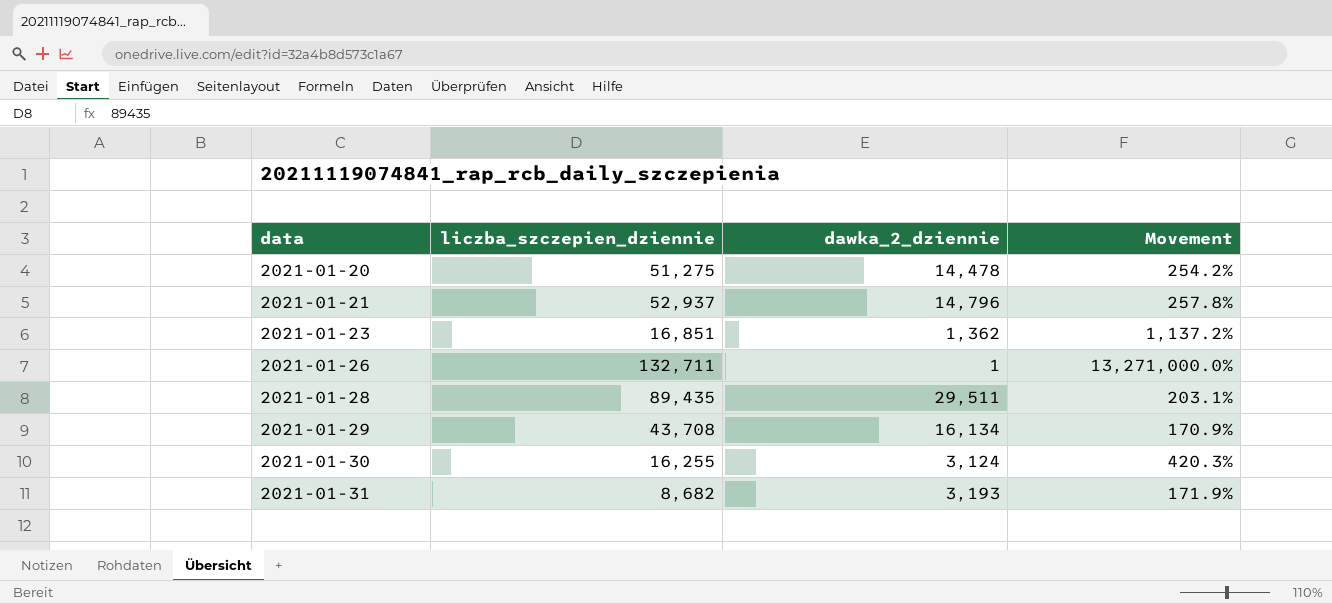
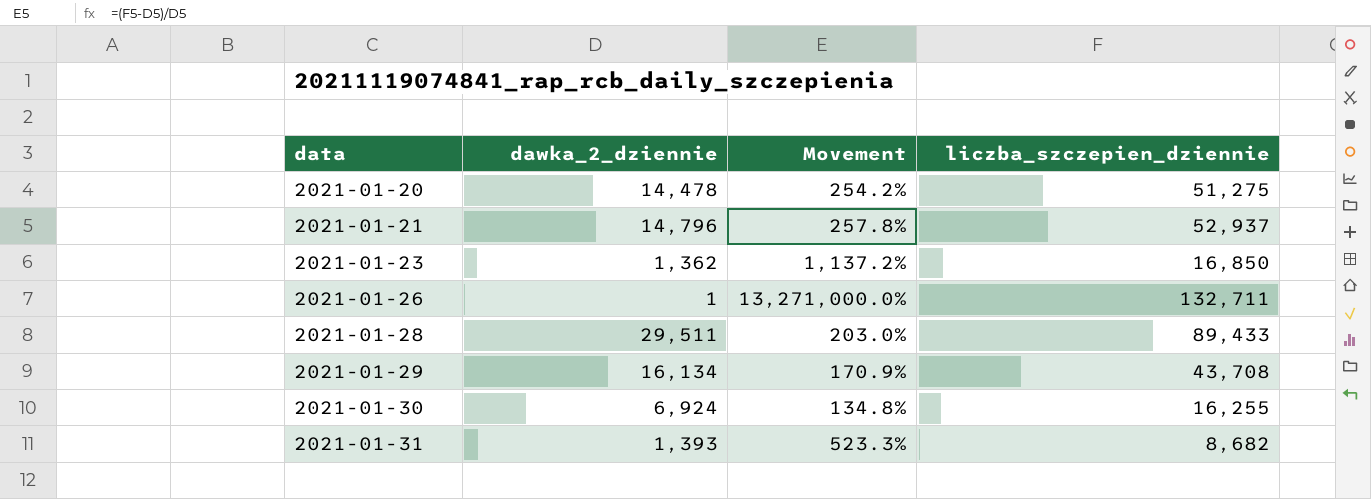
column liczba_szczepien_dziennie | position: 2 -> 4
2021-01-23 | liczba_szczepien_dziennie: 16,851 -> 16,850
2021-01-28 | Movement: 203.1% -> 203.0%
2021-01-28 | liczba_szczepien_dziennie: 89,435 -> 89,433
2021-01-30 | dawka_2_dziennie: 3,124 -> 6,924
2021-01-30 | Movement: 420.3% -> 134.8%
2021-01-31 | dawka_2_dziennie: 3,193 -> 1,393
2021-01-31 | Movement: 171.9% -> 523.3%

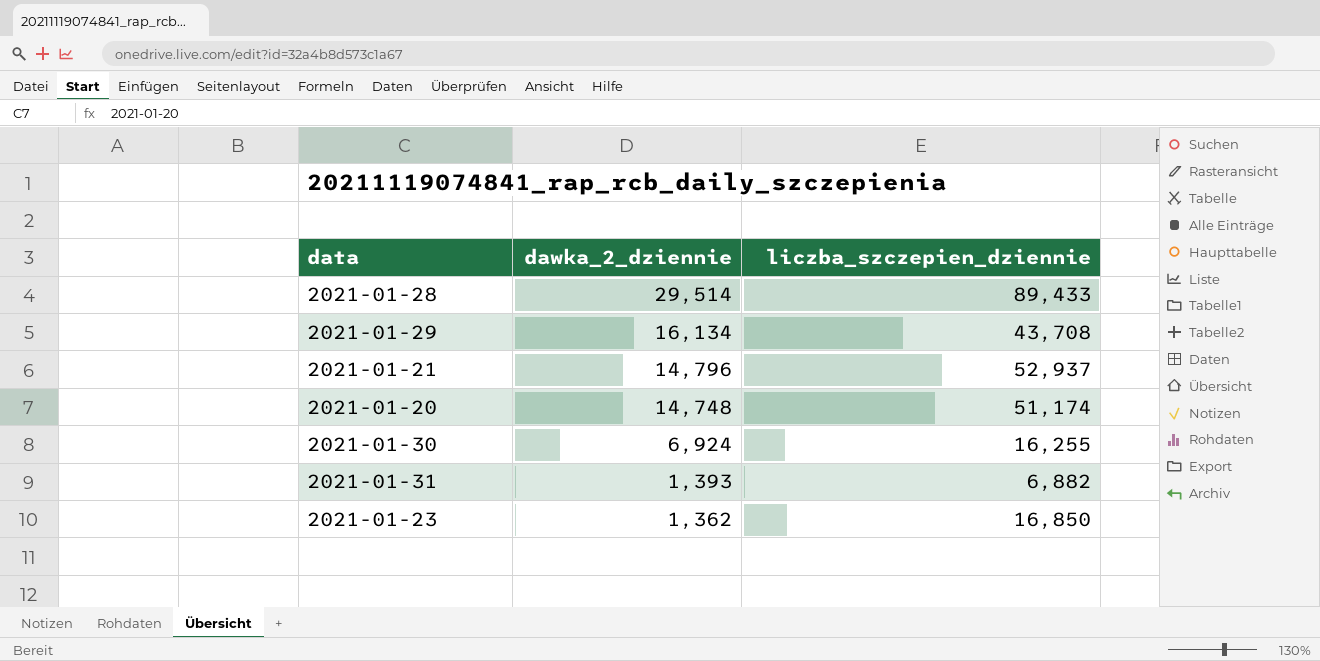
row order: data ascending -> dawka_2_dziennie descending
column Movement | formula: ([liczba_szczepien_dziennie] - [dawka_2_dziennie]) / [dawka_2_dziennie] -> none
row 2021-01-26: 1 | 13,271,000.0% | 132,711 -> none
2021-01-28 | dawka_2_dziennie: 29,511 -> 29,514
2021-01-20 | dawka_2_dziennie: 14,478 -> 14,748
2021-01-20 | liczba_szczepien_dziennie: 51,275 -> 51,174
2021-01-31 | liczba_szczepien_dziennie: 8,682 -> 6,882

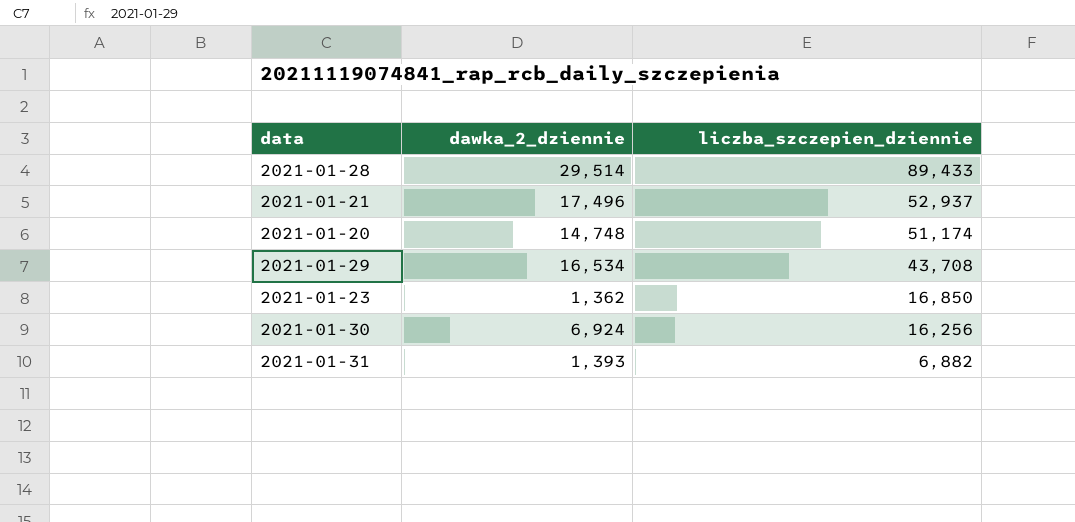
row order: dawka_2_dziennie descending -> liczba_szczepien_dziennie descending
2021-01-21 | dawka_2_dziennie: 14,796 -> 17,496
2021-01-29 | dawka_2_dziennie: 16,134 -> 16,534
2021-01-30 | liczba_szczepien_dziennie: 16,255 -> 16,256

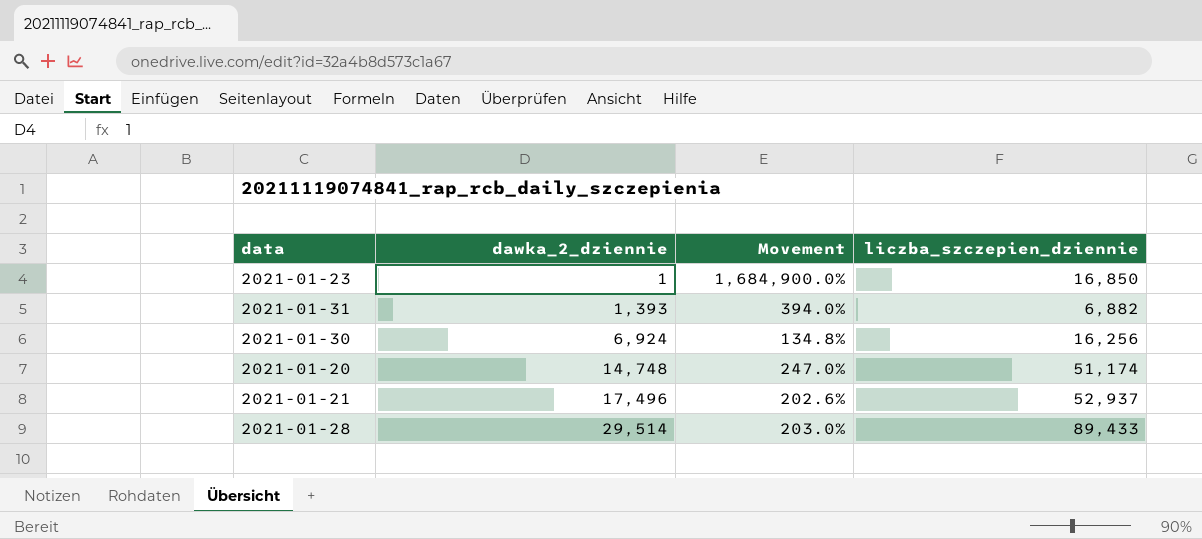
row order: liczba_szczepien_dziennie descending -> dawka_2_dziennie ascending
column Movement | formula: none -> ([liczba_szczepien_dziennie] - [dawka_2_dziennie]) / [dawka_2_dziennie]
row 2021-01-29: 16,534 | 43,708 -> none
2021-01-23 | dawka_2_dziennie: 1,362 -> 1

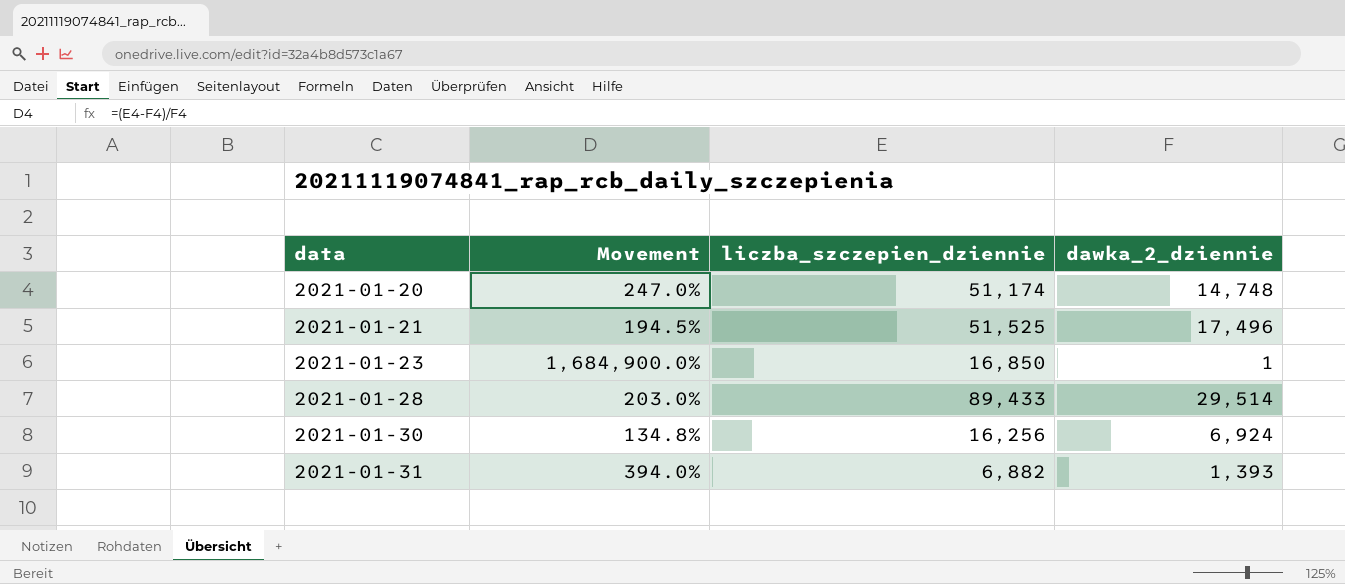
row order: dawka_2_dziennie ascending -> data ascending
column dawka_2_dziennie | position: 2 -> 4
2021-01-21 | Movement: 202.6% -> 194.5%
2021-01-21 | liczba_szczepien_dziennie: 52,937 -> 51,525

